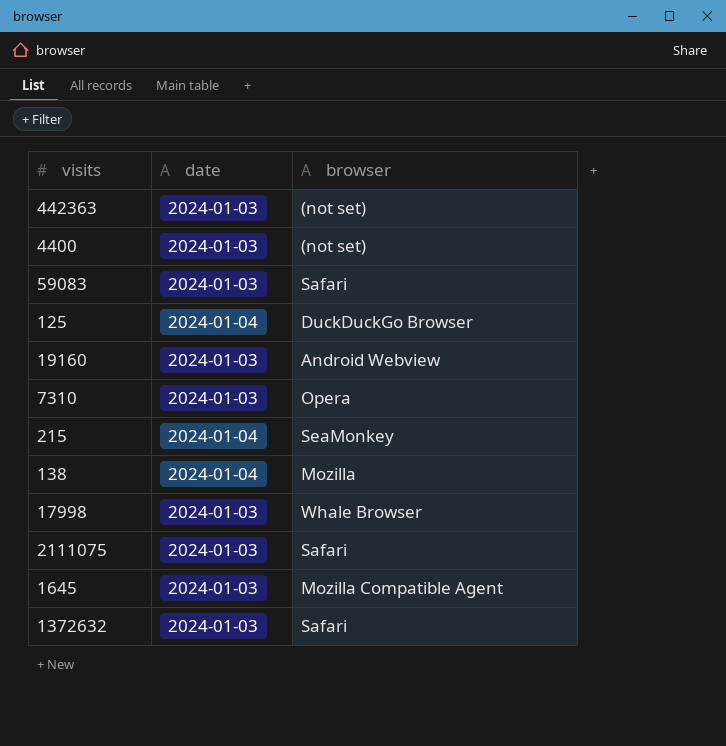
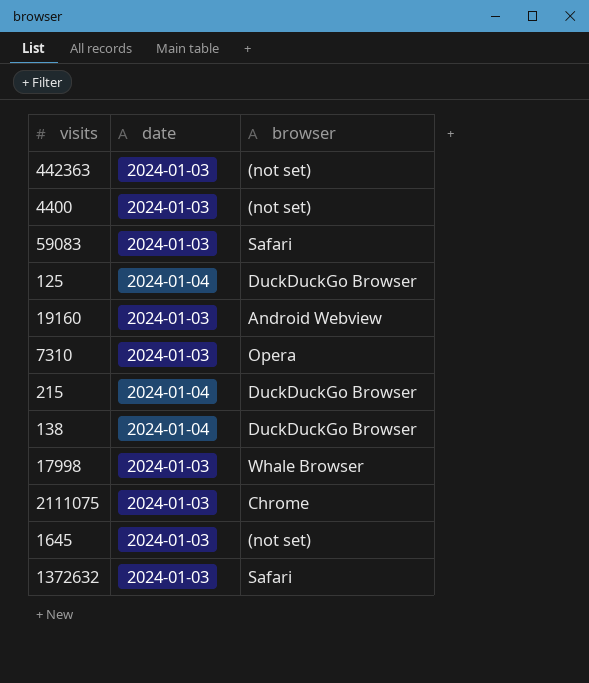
215 | browser: SeaMonkey -> DuckDuckGo Browser
138 | browser: Mozilla -> DuckDuckGo Browser
2111075 | browser: Safari -> Chrome
1645 | browser: Mozilla Compatible Agent -> (not set)

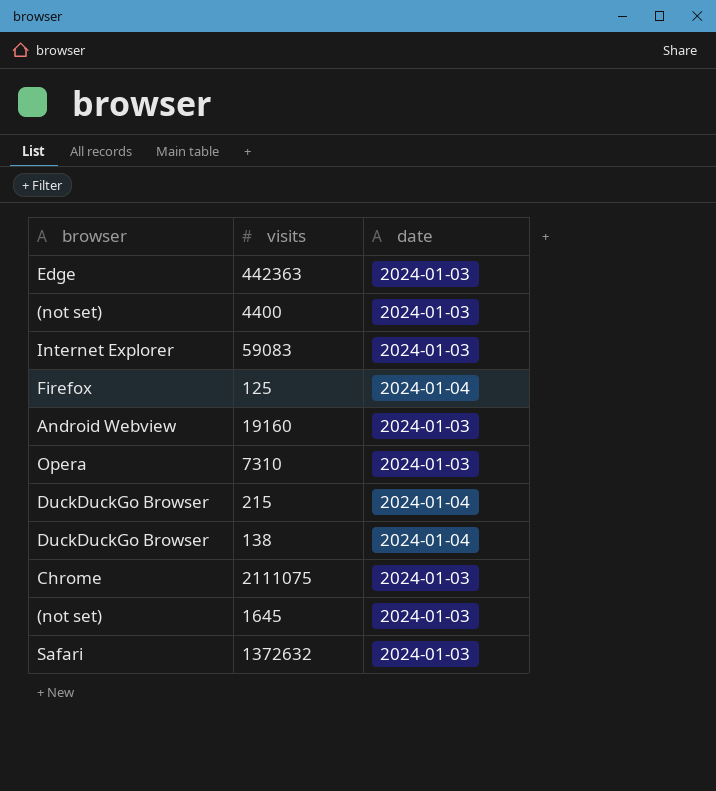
column browser | position: 3 -> 1
row 17998: 2024-01-03 | Whale Browser -> none
442363 | browser: (not set) -> Edge
59083 | browser: Safari -> Internet Explorer
125 | browser: DuckDuckGo Browser -> Firefox

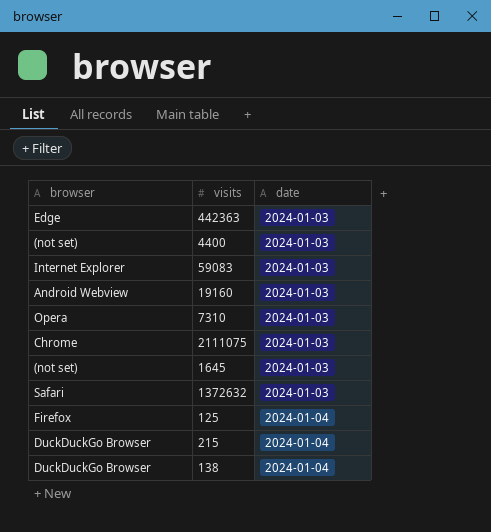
row order: none -> date ascending

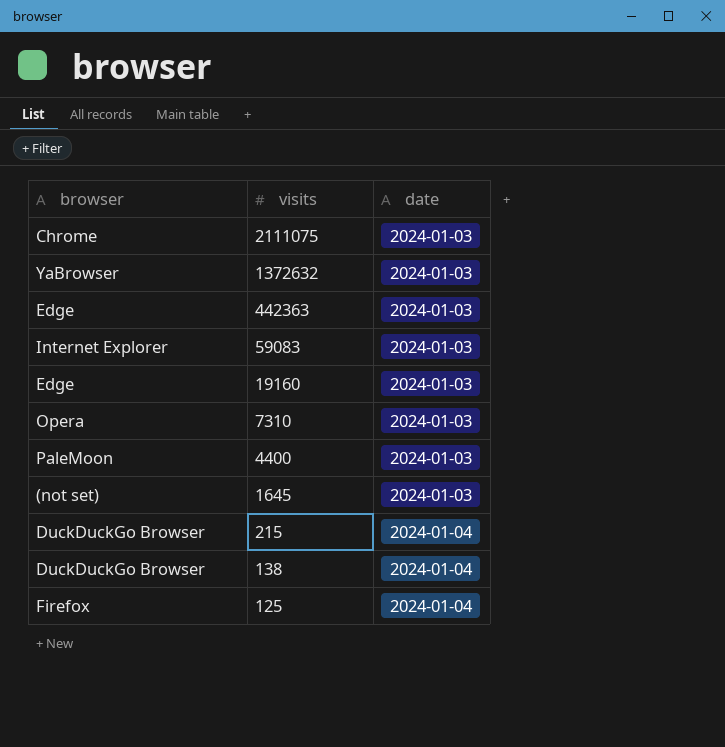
row order: date ascending -> visits descending
1372632 | browser: Safari -> YaBrowser
19160 | browser: Android Webview -> Edge
4400 | browser: (not set) -> PaleMoon

